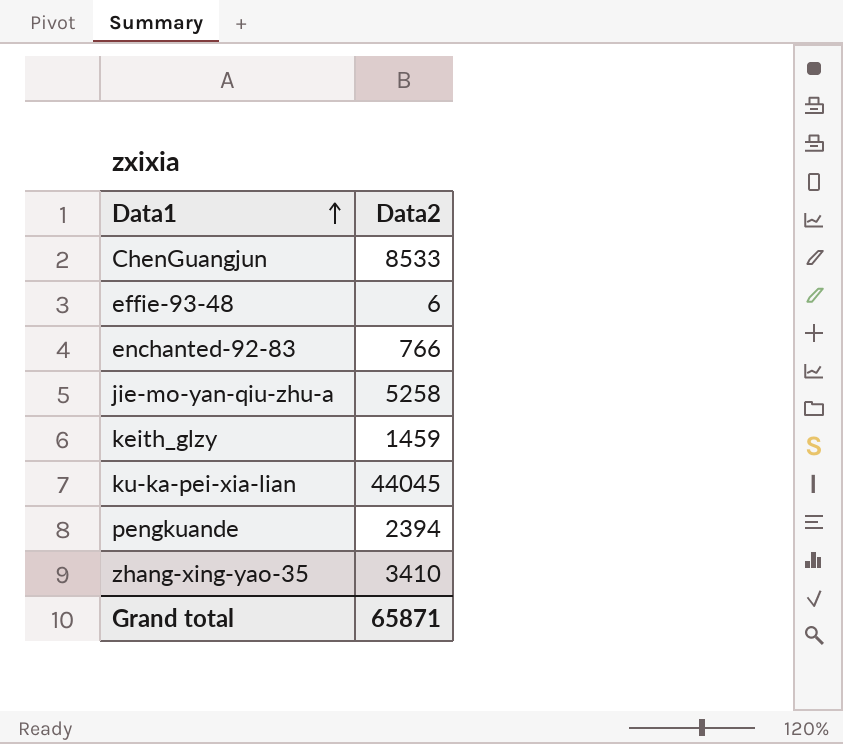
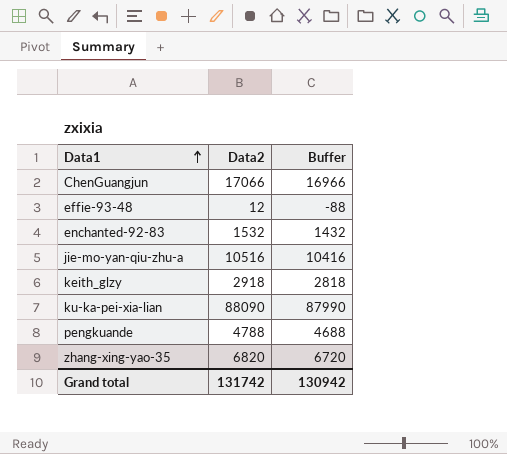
column Buffer | formula: none -> [Data2] - 100
ChenGuangjun | Data2: 8533 -> 17066
effie-93-48 | Data2: 6 -> 12
enchanted-92-83 | Data2: 766 -> 1532
jie-mo-yan-qiu-zhu-a | Data2: 5258 -> 10516
keith_glzy | Data2: 1459 -> 2918
ku-ka-pei-xia-lian | Data2: 44045 -> 88090
pengkuande | Data2: 2394 -> 4788
zhang-xing-yao-35 | Data2: 3410 -> 6820
Grand total | Data2: 65871 -> 131742

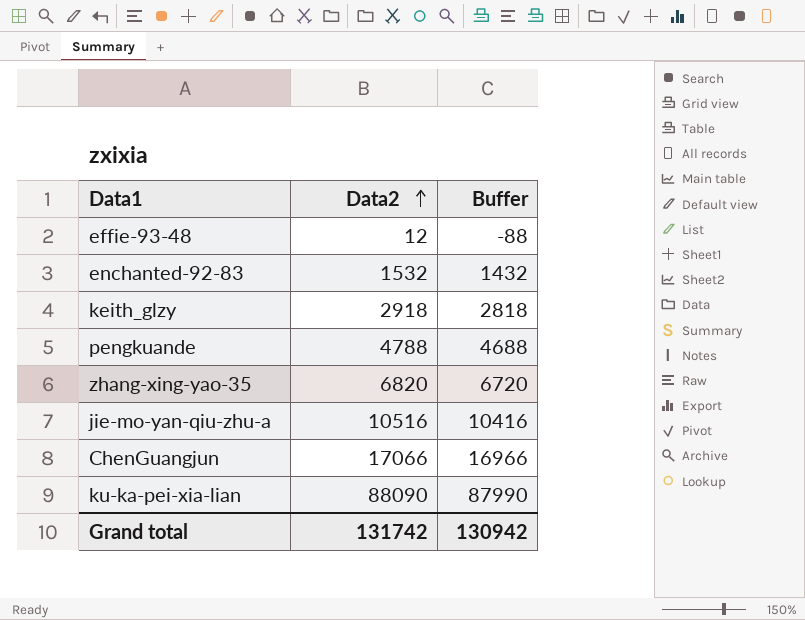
row order: Data1 ascending -> Data2 ascending

